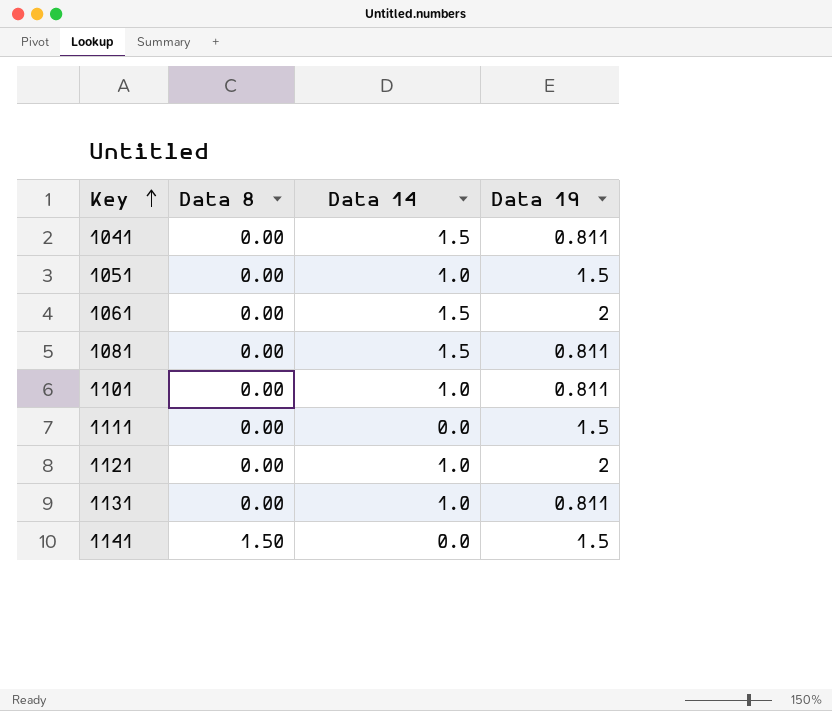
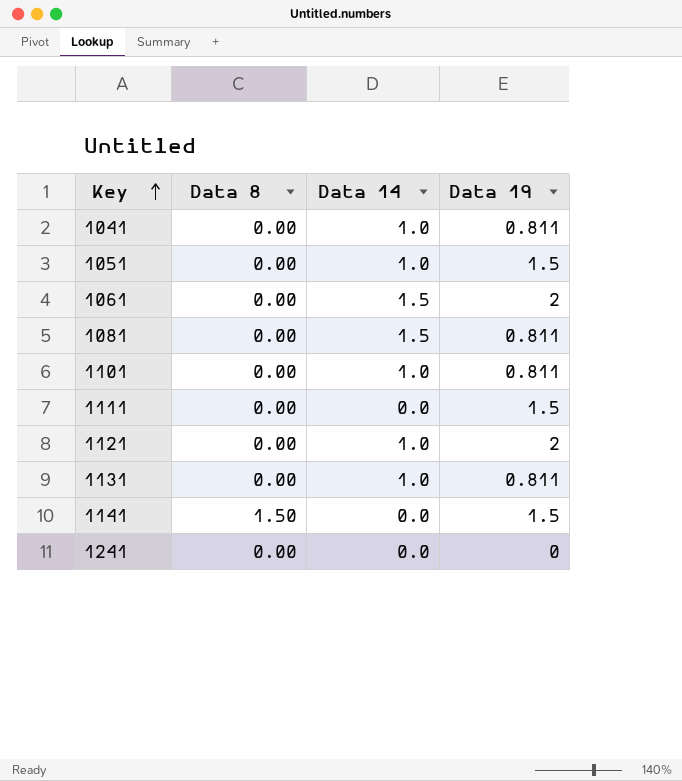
1041 | Data 14: 1.5 -> 1.0
row 1241: none -> 0.00 | 0.0 | 0

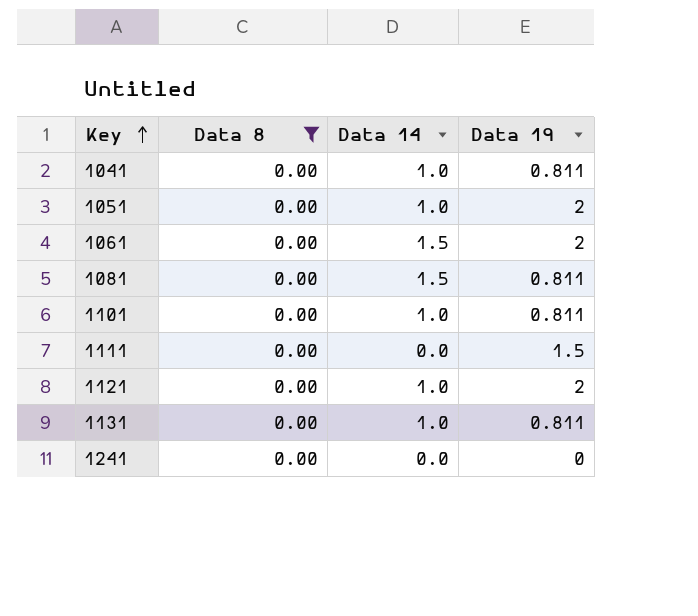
filter: none -> Data 8 = 0.00
1051 | Data 19: 1.5 -> 2

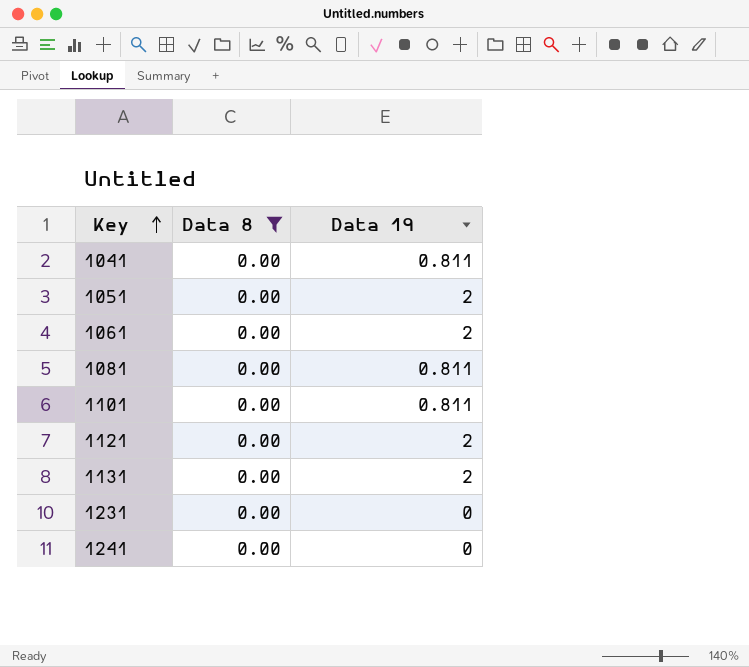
column Data 14 | position: 3 -> none
row 1111: 0.00 | 0.0 | 1.5 -> none
1131 | Data 19: 0.811 -> 2
row 1231: none -> 0.00 | 0

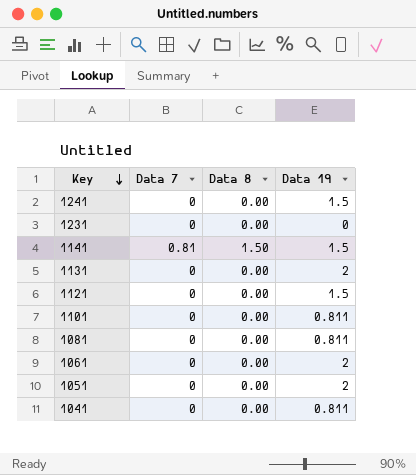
filter: Data 8 = 0.00 -> none
row order: Key ascending -> Key descending
column Data 7 | position: none -> 2
1241 | Data 19: 0 -> 1.5
1121 | Data 19: 2 -> 1.5

